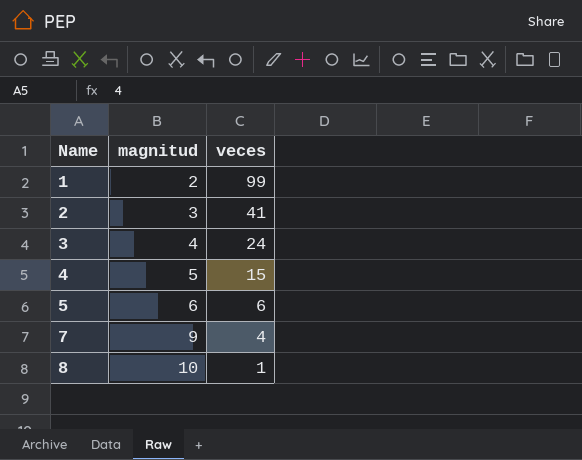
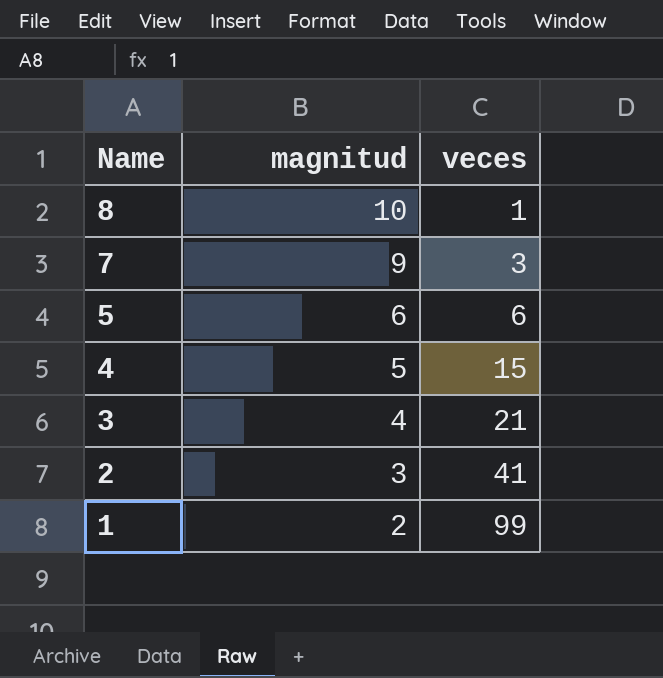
row order: Name ascending -> Name descending
7 | veces: 4 -> 3
3 | veces: 24 -> 21

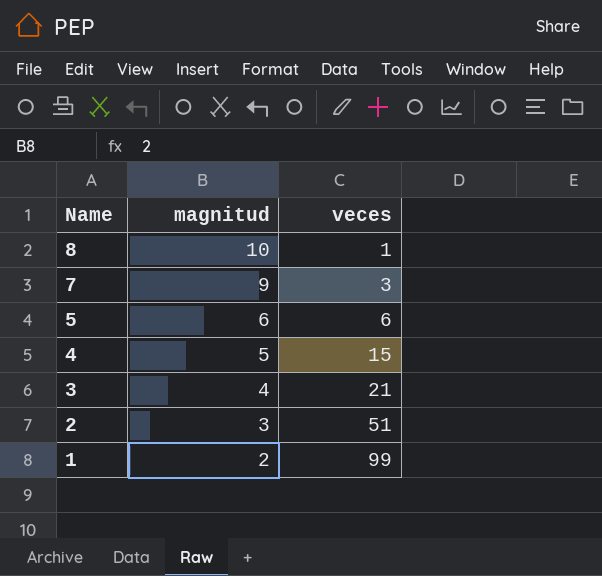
2 | veces: 41 -> 51

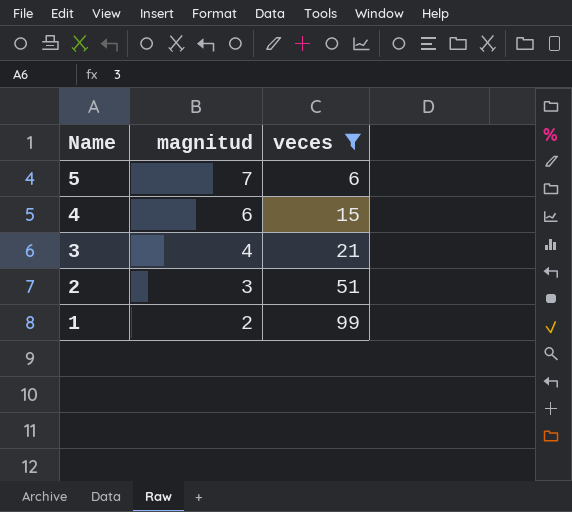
filter: none -> veces >= 6
5 | magnitud: 6 -> 7
4 | magnitud: 5 -> 6

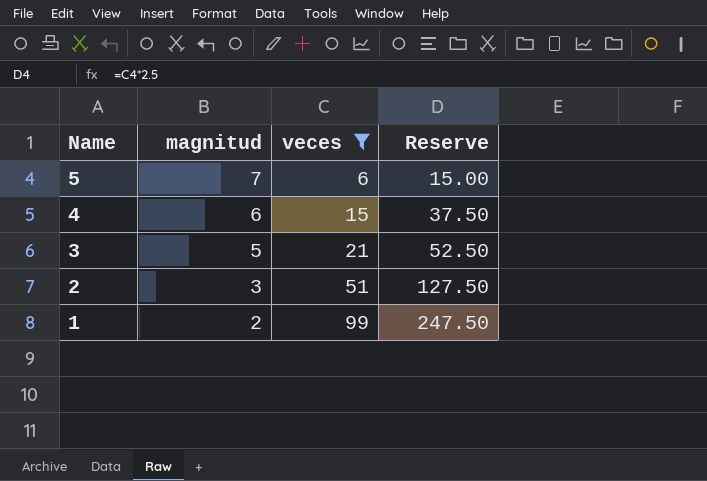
column Reserve | formula: none -> [veces] * 2.5
3 | magnitud: 4 -> 5

